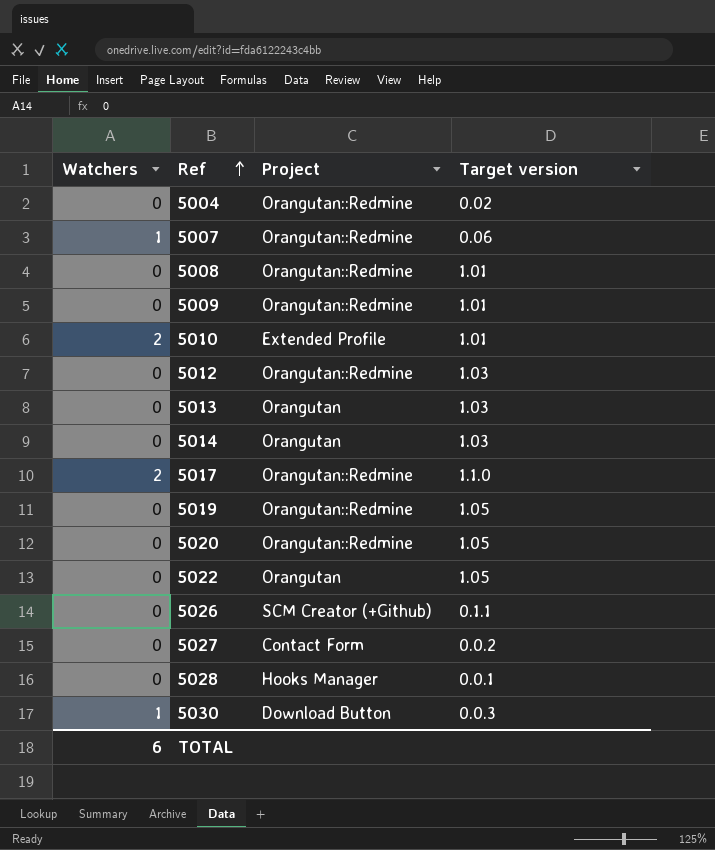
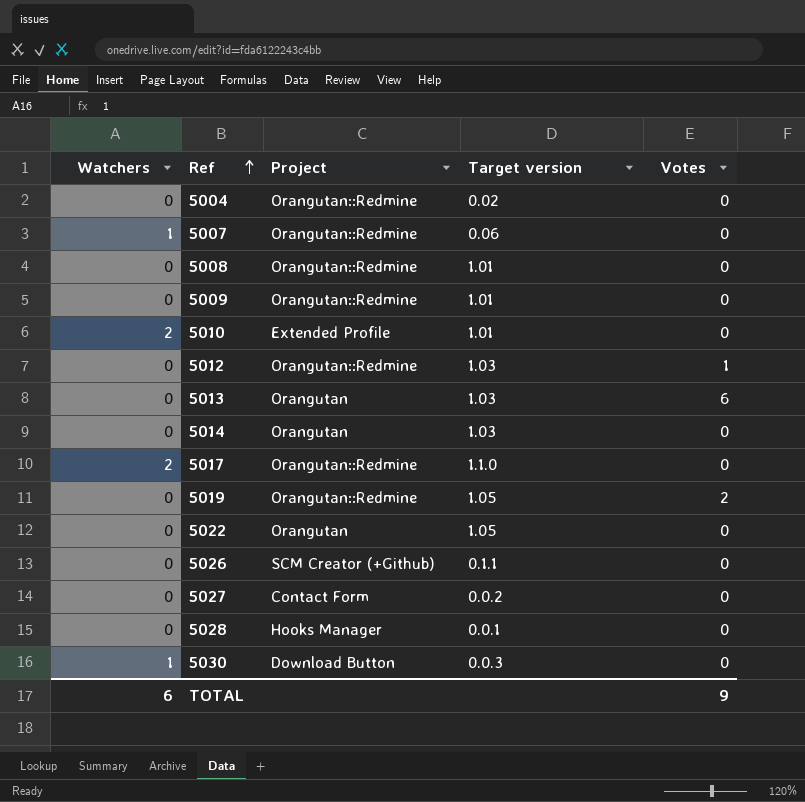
column Votes | position: none -> 5
row 5020: 0 | Orangutan::Redmine | 1.05 -> none

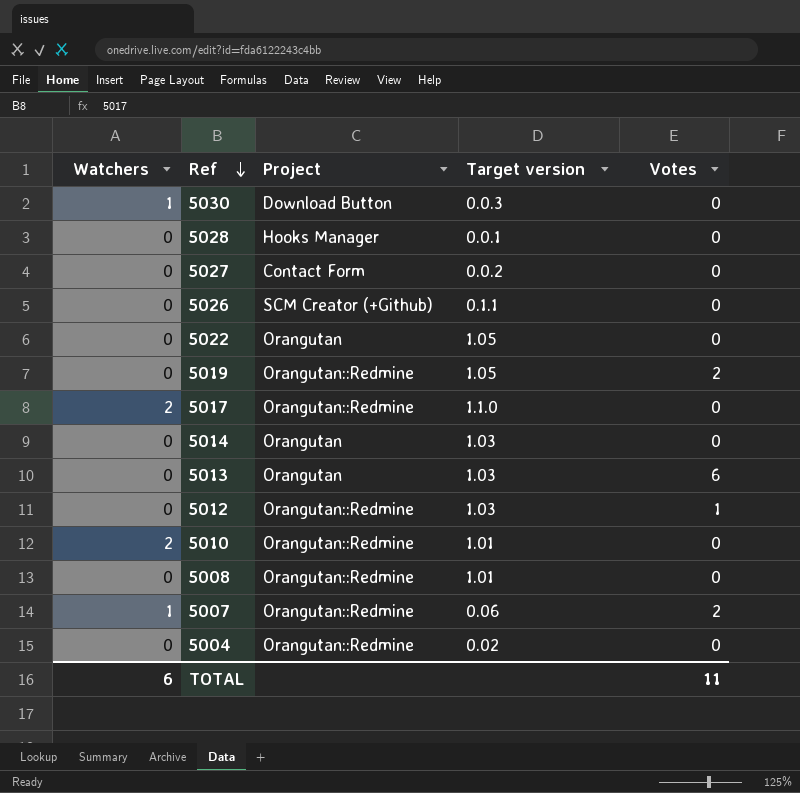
row order: Ref ascending -> Ref descending
row 5009: 0 | Orangutan::Redmine | 1.01 | 0 -> none
5010 | Project: Extended Profile -> Orangutan::Redmine
5007 | Votes: 0 -> 2
TOTAL | Votes: 9 -> 11

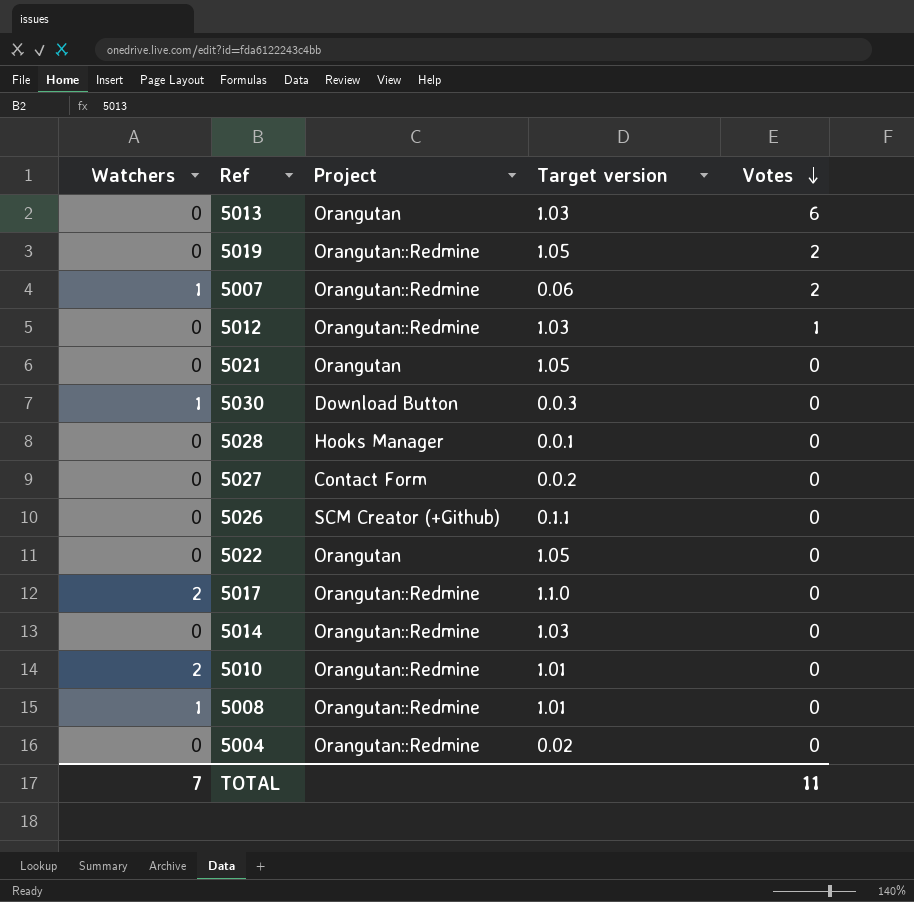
row order: Ref descending -> Votes descending
row 5021: none -> 0 | Orangutan | 1.05 | 0
5014 | Project: Orangutan -> Orangutan::Redmine
5008 | Watchers: 0 -> 1
TOTAL | Watchers: 6 -> 7

